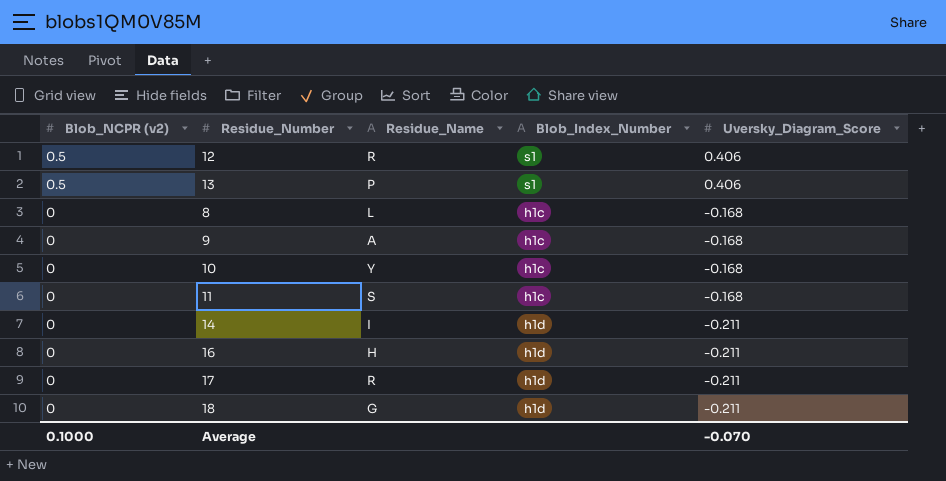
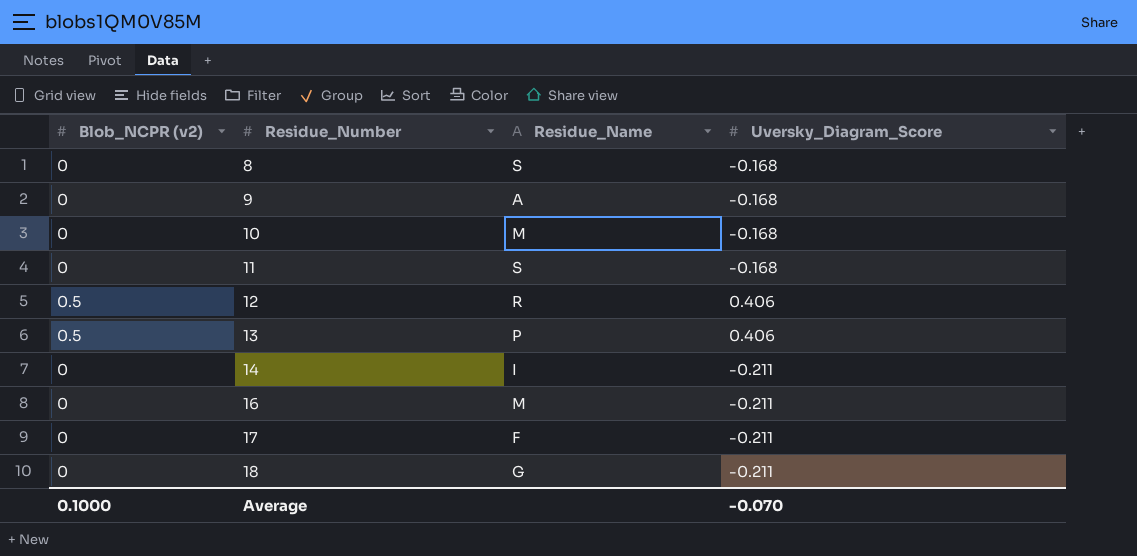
row order: Blob_NCPR (v2) descending -> Residue_Number ascending
column Blob_Index_Number | position: 4 -> none
8 | Residue_Name: L -> S
10 | Residue_Name: Y -> M
16 | Residue_Name: H -> M
17 | Residue_Name: R -> F

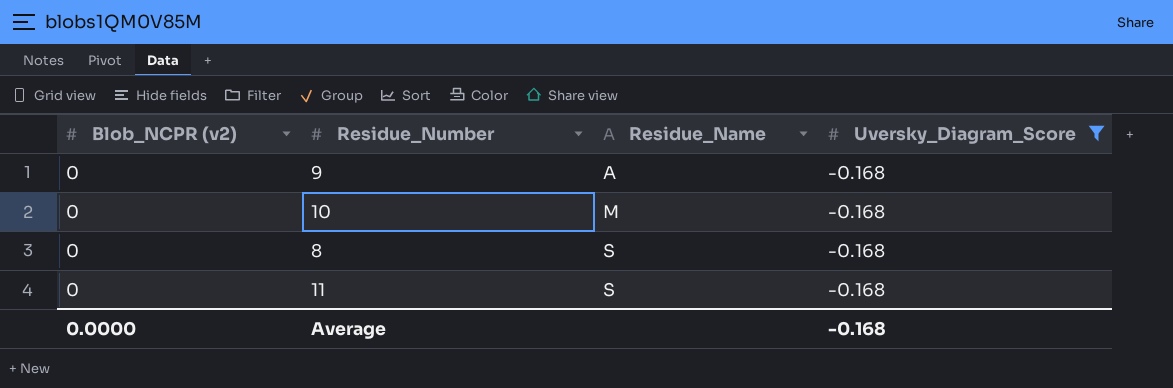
filter: none -> Uversky_Diagram_Score = -0.168
row order: Residue_Number ascending -> Residue_Name ascending
Average | Blob_NCPR (v2): 0.1000 -> 0.0000
Average | Uversky_Diagram_Score: -0.070 -> -0.168

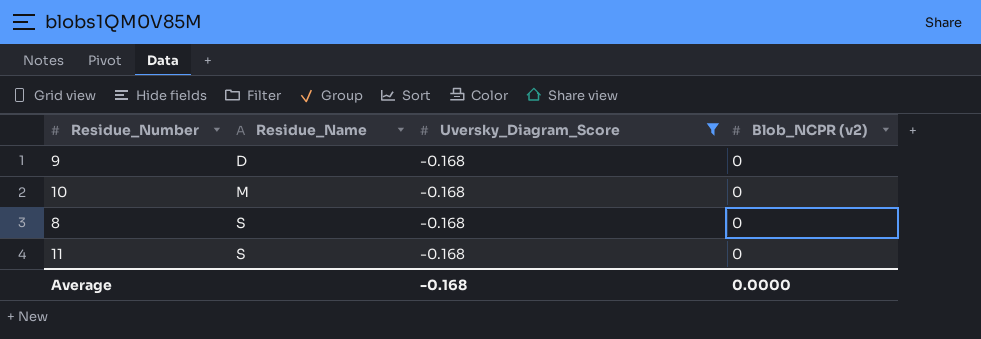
column Blob_NCPR (v2) | position: 1 -> 4
9 | Residue_Name: A -> D

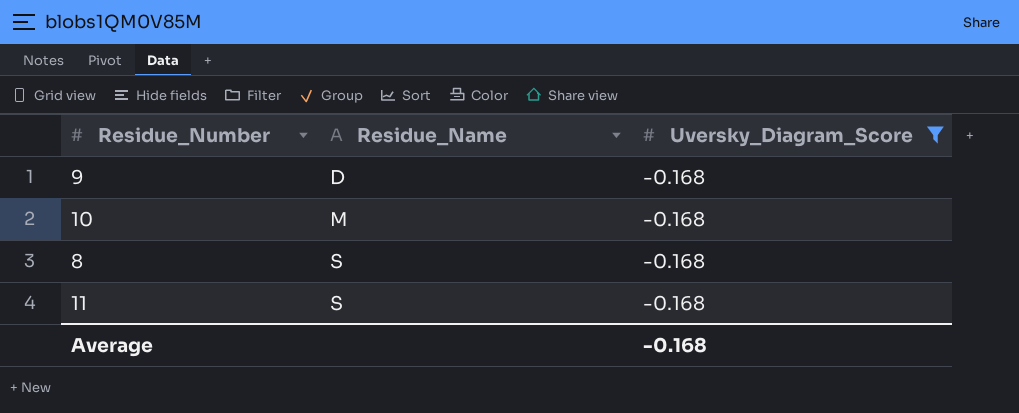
column Blob_NCPR (v2) | position: 4 -> none

